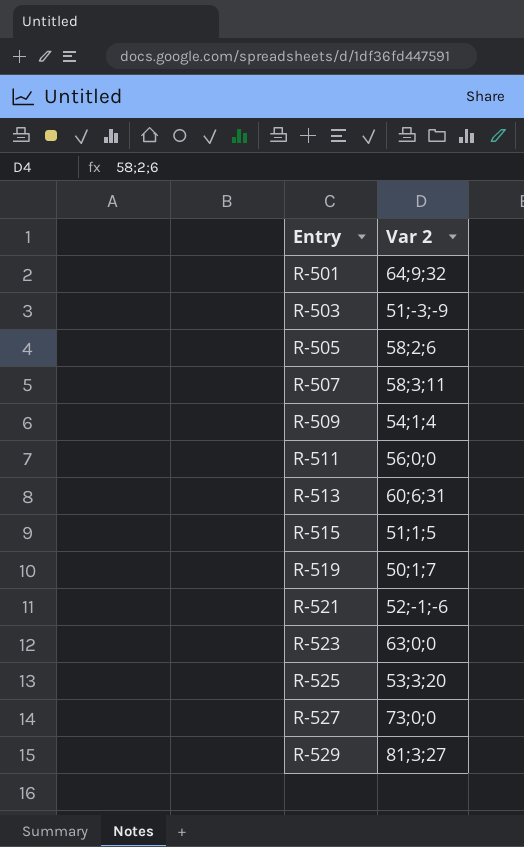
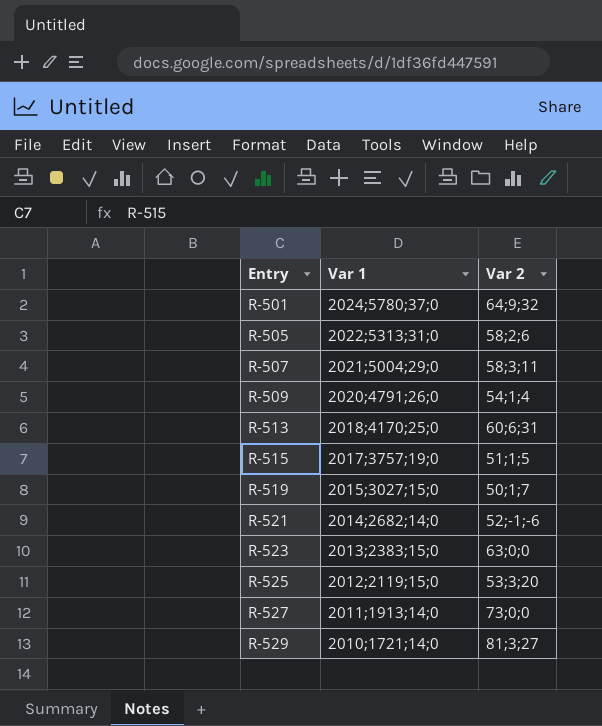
column Var 1 | position: none -> 2
row R-503: 51;-3;-9 -> none
row R-511: 56;0;0 -> none

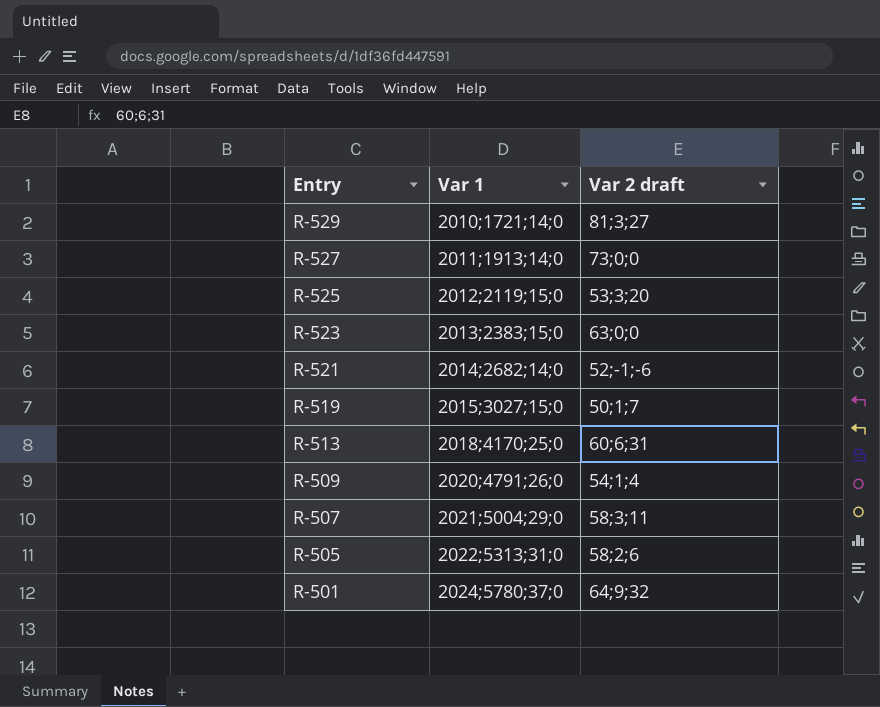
row order: Entry ascending -> Entry descending
column name: Var 2 -> Var 2 draft
row R-515: 2017;3757;19;0 | 51;1;5 -> none

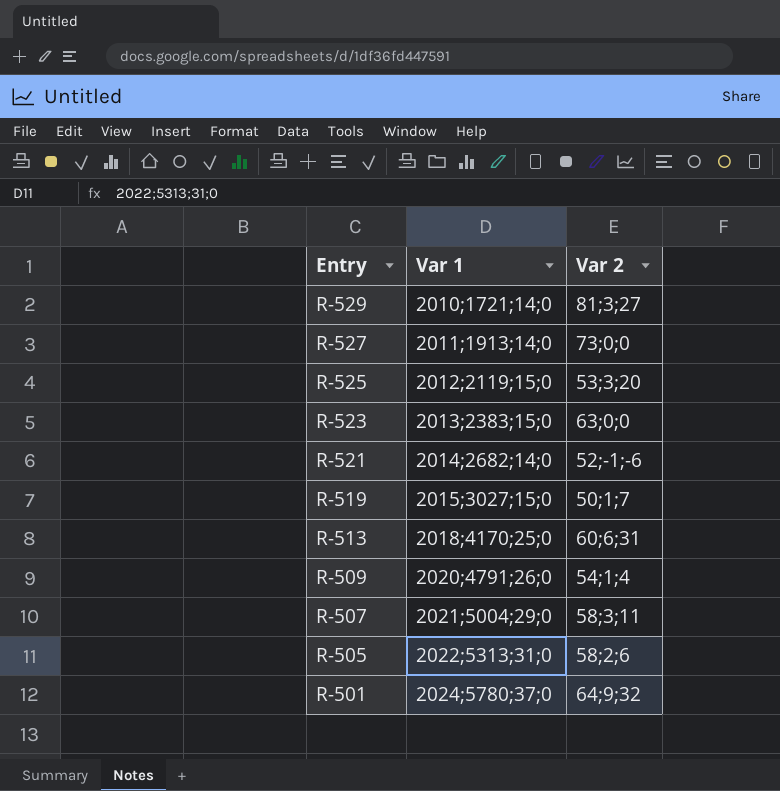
column name: Var 2 draft -> Var 2

